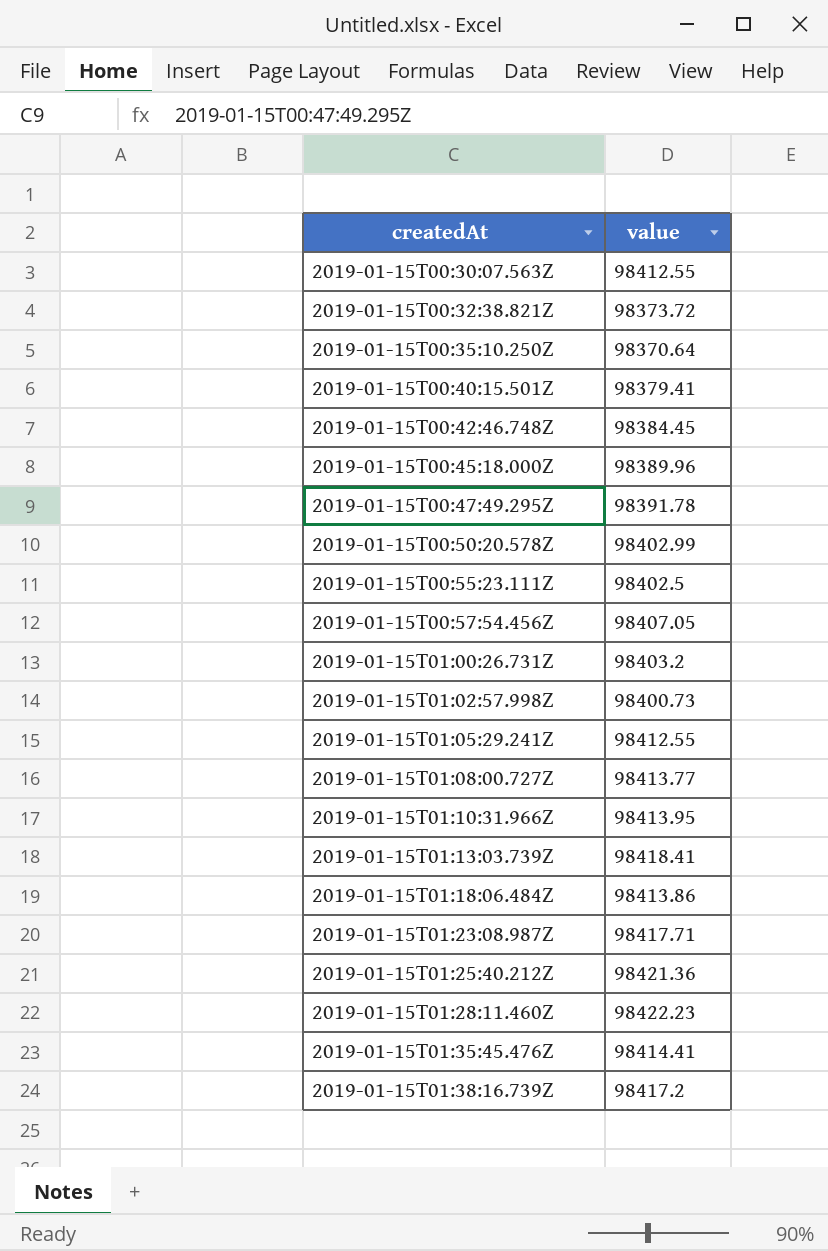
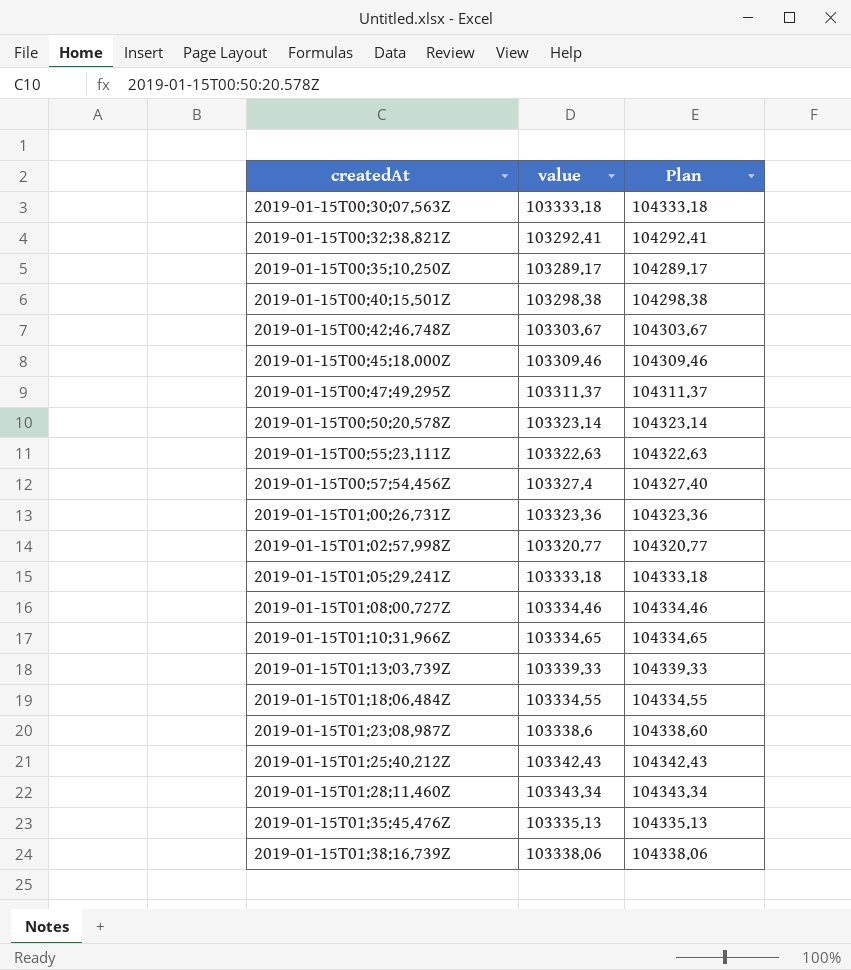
column Plan | formula: none -> [value] + 1000
2019-01-15T00:30:07.563Z | value: 98412.55 -> 103333.18
2019-01-15T00:32:38.821Z | value: 98373.72 -> 103292.41
2019-01-15T00:35:10.250Z | value: 98370.64 -> 103289.17
2019-01-15T00:40:15.501Z | value: 98379.41 -> 103298.38
2019-01-15T00:42:46.748Z | value: 98384.45 -> 103303.67
2019-01-15T00:45:18.000Z | value: 98389.96 -> 103309.46
2019-01-15T00:47:49.295Z | value: 98391.78 -> 103311.37
2019-01-15T00:50:20.578Z | value: 98402.99 -> 103323.14
2019-01-15T00:55:23.111Z | value: 98402.5 -> 103322.63
2019-01-15T00:57:54.456Z | value: 98407.05 -> 103327.4
2019-01-15T01:00:26.731Z | value: 98403.2 -> 103323.36
2019-01-15T01:02:57.998Z | value: 98400.73 -> 103320.77
2019-01-15T01:05:29.241Z | value: 98412.55 -> 103333.18
2019-01-15T01:08:00.727Z | value: 98413.77 -> 103334.46
2019-01-15T01:10:31.966Z | value: 98413.95 -> 103334.65
2019-01-15T01:13:03.739Z | value: 98418.41 -> 103339.33
2019-01-15T01:18:06.484Z | value: 98413.86 -> 103334.55
2019-01-15T01:23:08.987Z | value: 98417.71 -> 103338.6
2019-01-15T01:25:40.212Z | value: 98421.36 -> 103342.43
2019-01-15T01:28:11.460Z | value: 98422.23 -> 103343.34
2019-01-15T01:35:45.476Z | value: 98414.41 -> 103335.13
2019-01-15T01:38:16.739Z | value: 98417.2 -> 103338.06

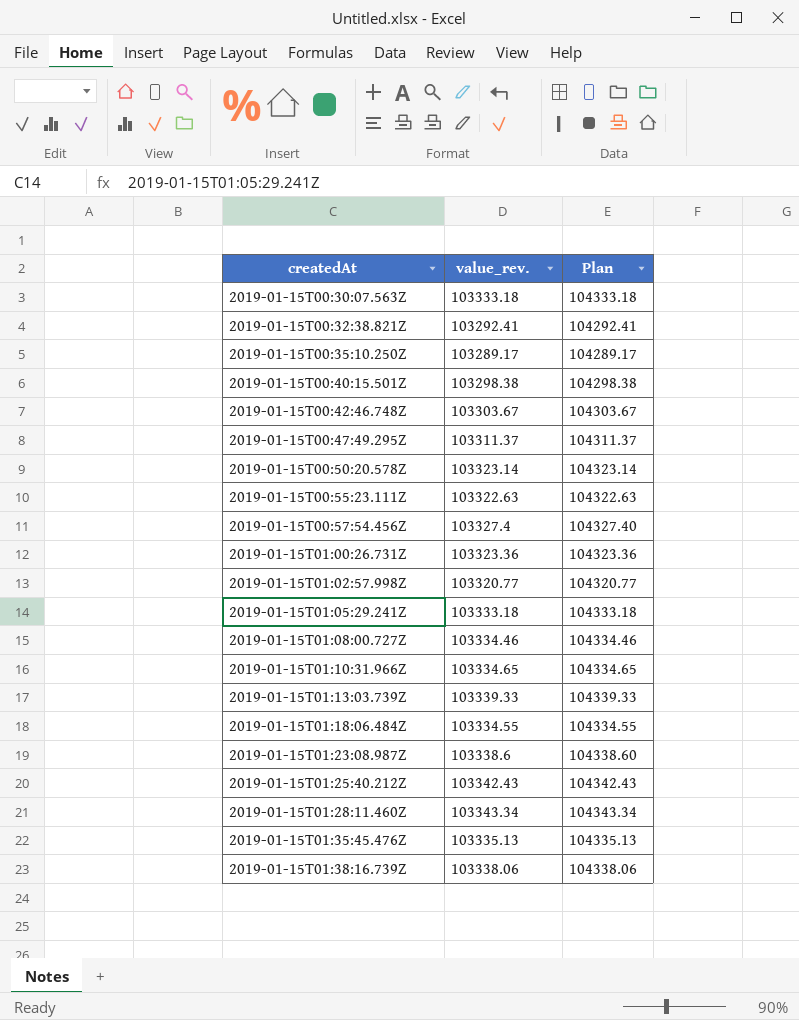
column name: value -> value_rev.
row 2019-01-15T00:45:18.000Z: 103309.46 | 104309.46 -> none

